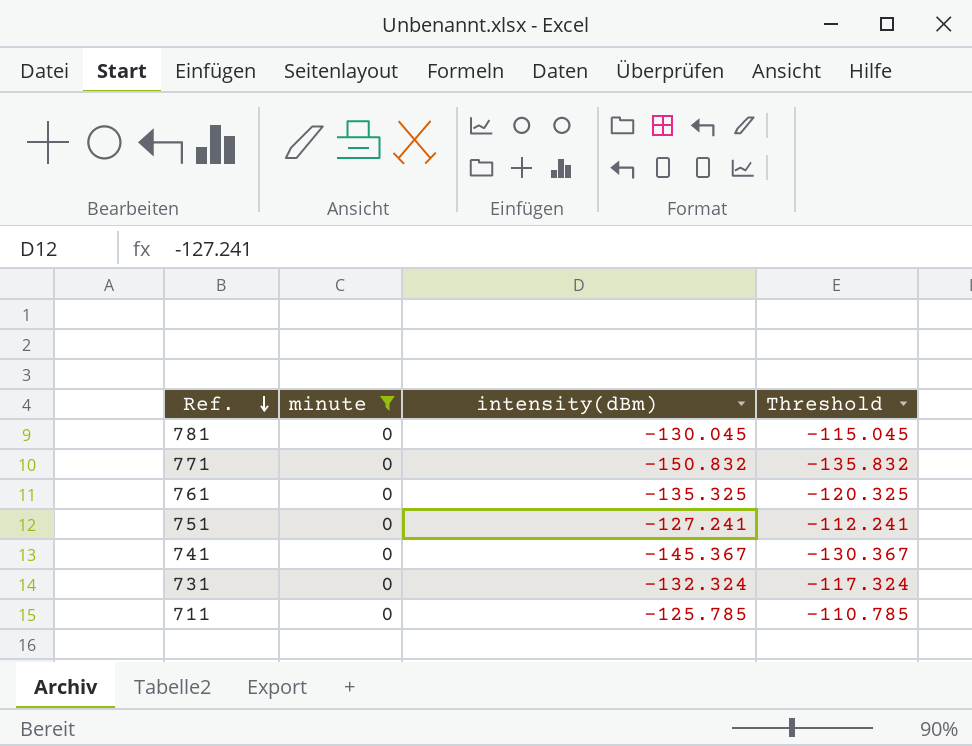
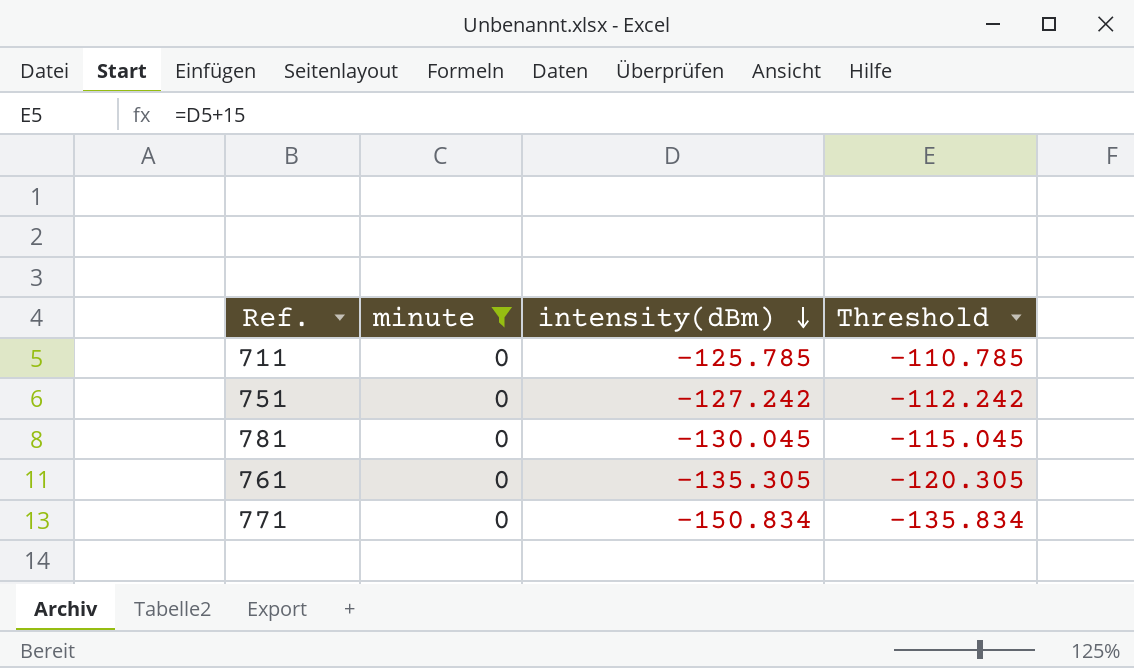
row order: Ref. descending -> intensity(dBm) descending
row 741: 0 | -145.367 | -130.367 -> none
row 731: 0 | -132.324 | -117.324 -> none
751 | intensity(dBm): -127.241 -> -127.242
751 | Threshold: -112.241 -> -112.242
761 | intensity(dBm): -135.325 -> -135.305
761 | Threshold: -120.325 -> -120.305
771 | intensity(dBm): -150.832 -> -150.834
771 | Threshold: -135.832 -> -135.834

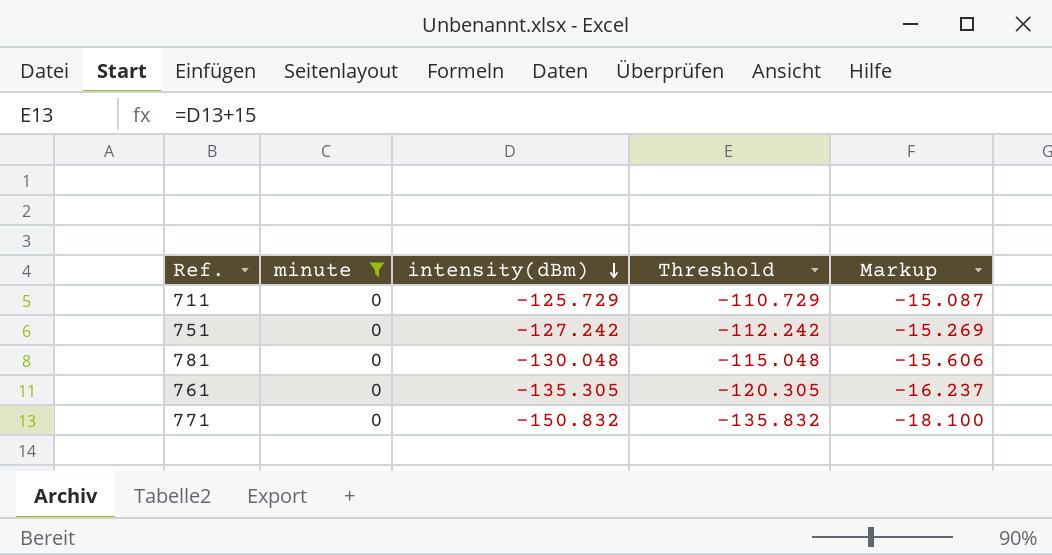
column Markup | formula: none -> [intensity(dBm)] * 0.12
711 | intensity(dBm): -125.785 -> -125.729
711 | Threshold: -110.785 -> -110.729
781 | intensity(dBm): -130.045 -> -130.048
781 | Threshold: -115.045 -> -115.048
771 | intensity(dBm): -150.834 -> -150.832
771 | Threshold: -135.834 -> -135.832

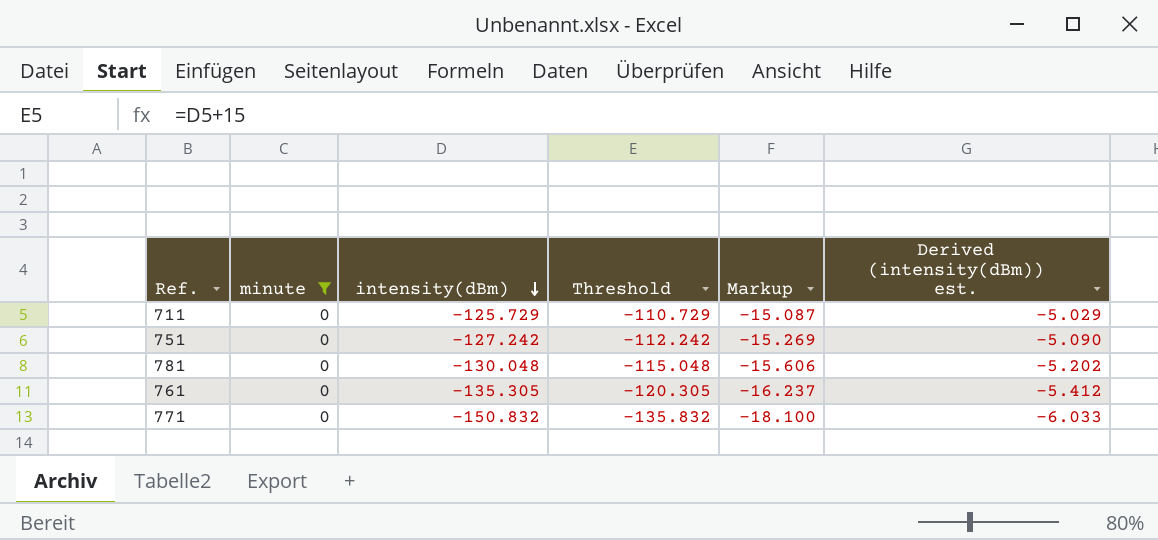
column Derived (intensity(dBm)) est. | formula: none -> [intensity(dBm)] * 0.04

